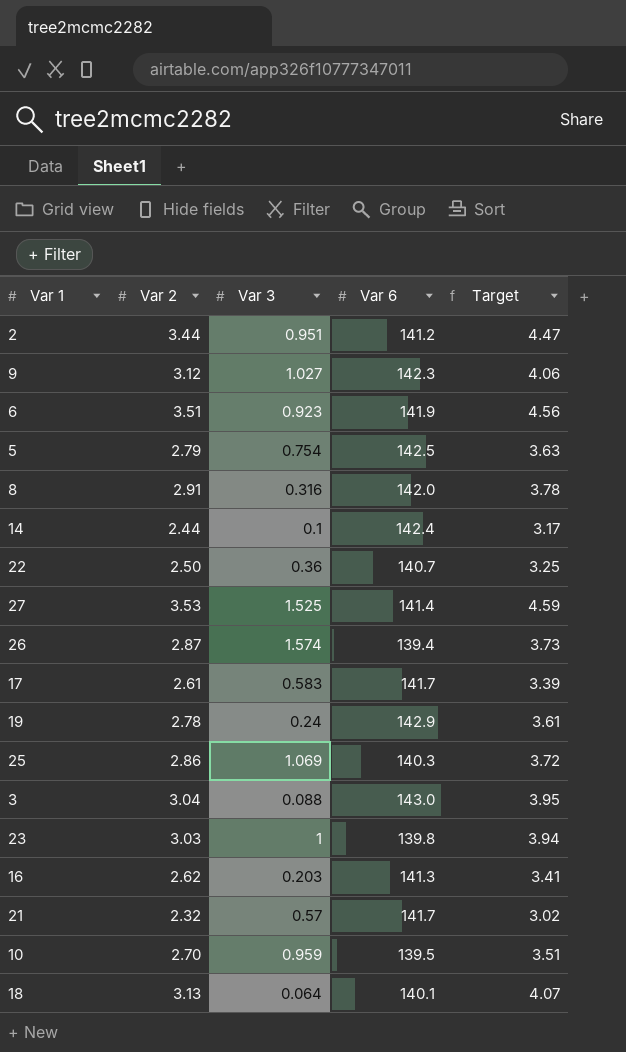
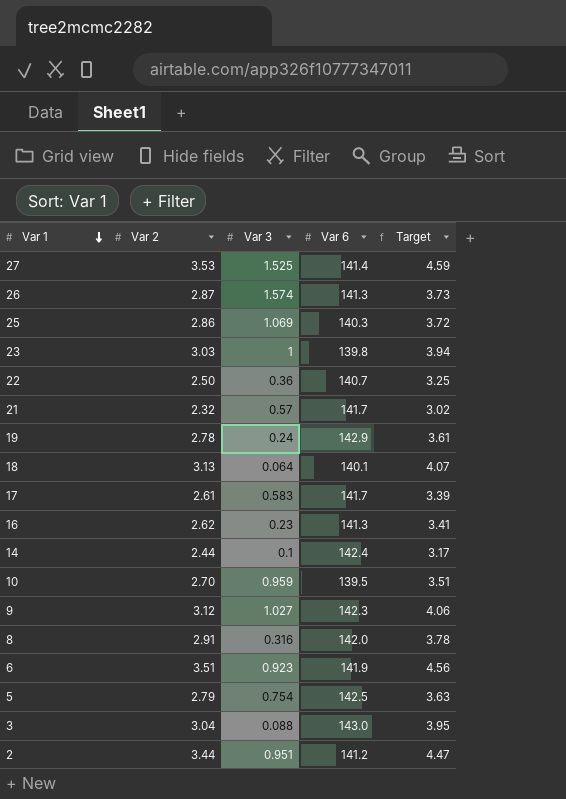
row order: none -> Var 1 descending
26 | Var 6: 139.4 -> 141.3
16 | Var 3: 0.203 -> 0.23

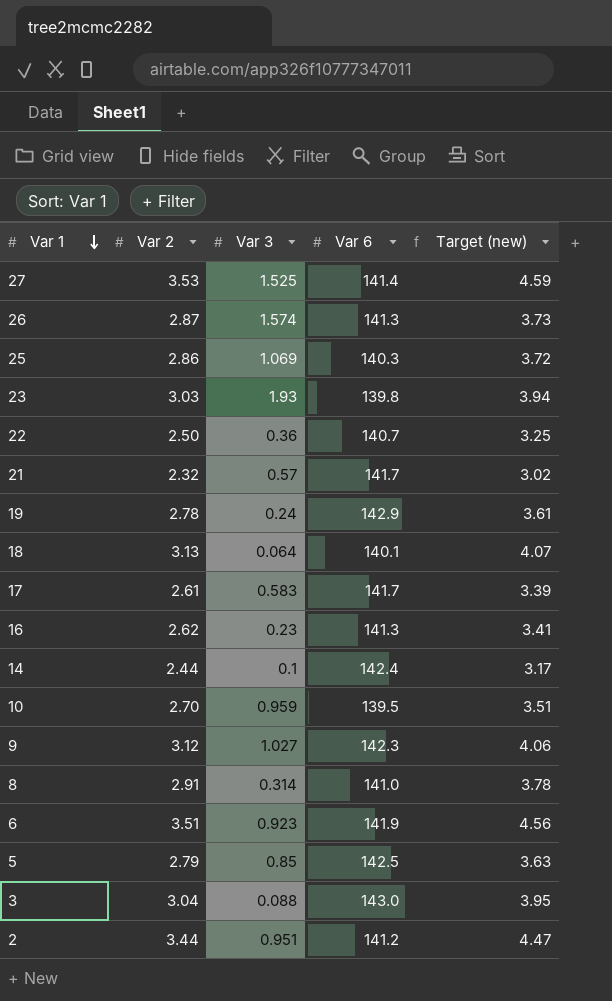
column name: Target -> Target (new)
23 | Var 3: 1 -> 1.93
8 | Var 3: 0.316 -> 0.314
8 | Var 6: 142.0 -> 141.0
5 | Var 3: 0.754 -> 0.85

